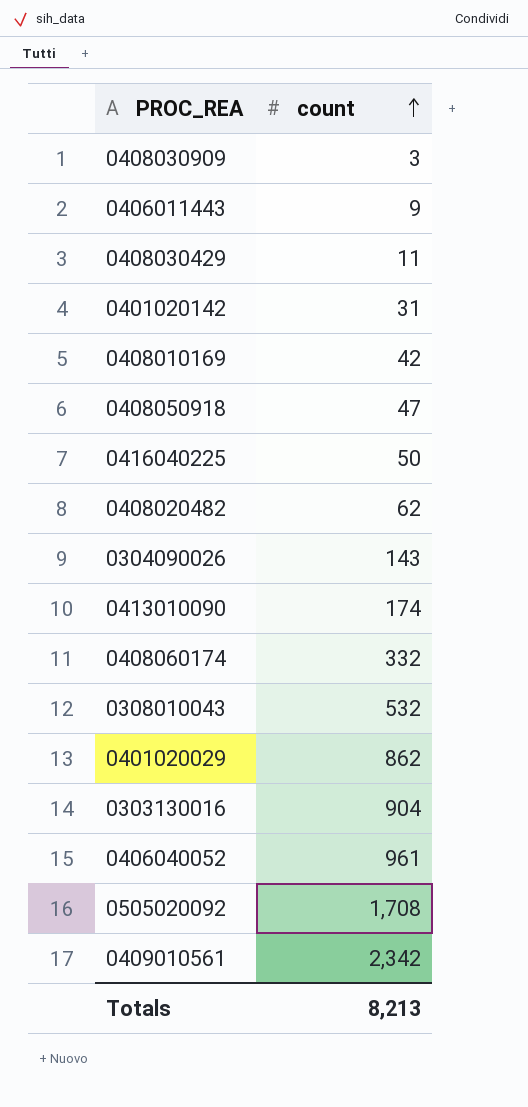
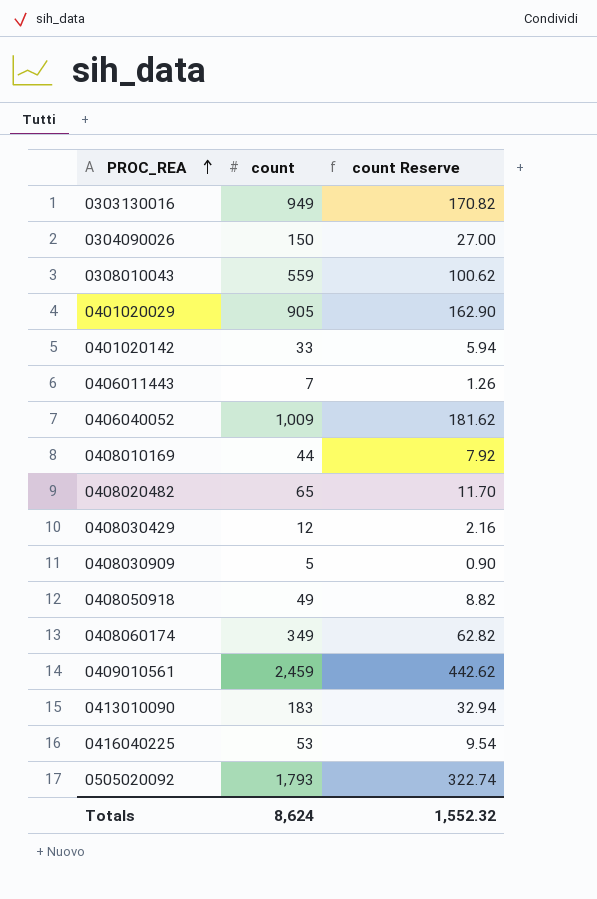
row order: count ascending -> PROC_REA ascending
column count Reserve | formula: none -> [count] * 0.18
0303130016 | count: 904 -> 949
0304090026 | count: 143 -> 150
0308010043 | count: 532 -> 559
0401020029 | count: 862 -> 905
0401020142 | count: 31 -> 33
0406011443 | count: 9 -> 7
0406040052 | count: 961 -> 1,009
0408010169 | count: 42 -> 44
0408020482 | count: 62 -> 65
0408030429 | count: 11 -> 12
0408030909 | count: 3 -> 5
0408050918 | count: 47 -> 49
0408060174 | count: 332 -> 349
0409010561 | count: 2,342 -> 2,459
0413010090 | count: 174 -> 183
0416040225 | count: 50 -> 53
0505020092 | count: 1,708 -> 1,793
Totals | count: 8,213 -> 8,624

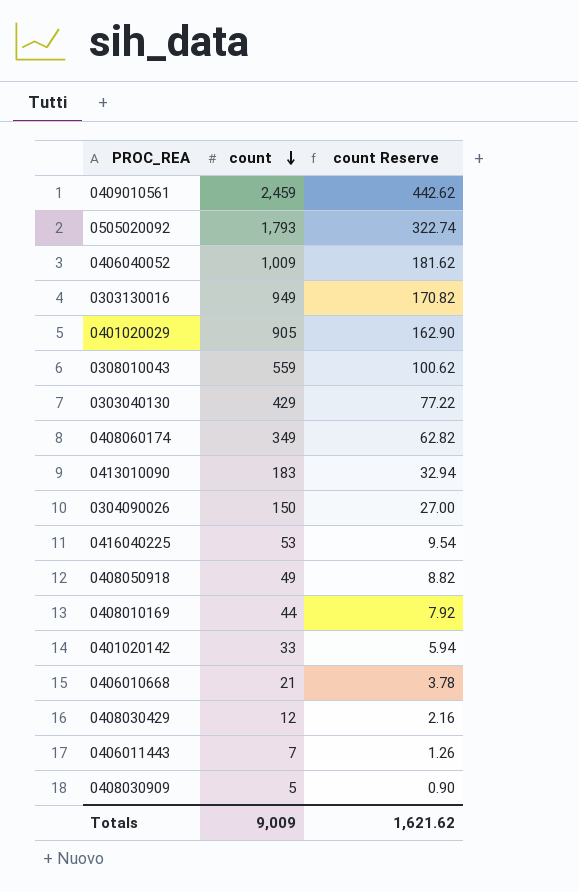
row order: PROC_REA ascending -> count descending
row 0408020482: 65 | 11.70 -> none
row 0303040130: none -> 429 | 77.22
row 0406010668: none -> 21 | 3.78
Totals | count: 8,624 -> 9,009
Totals | count Reserve: 1,552.32 -> 1,621.62

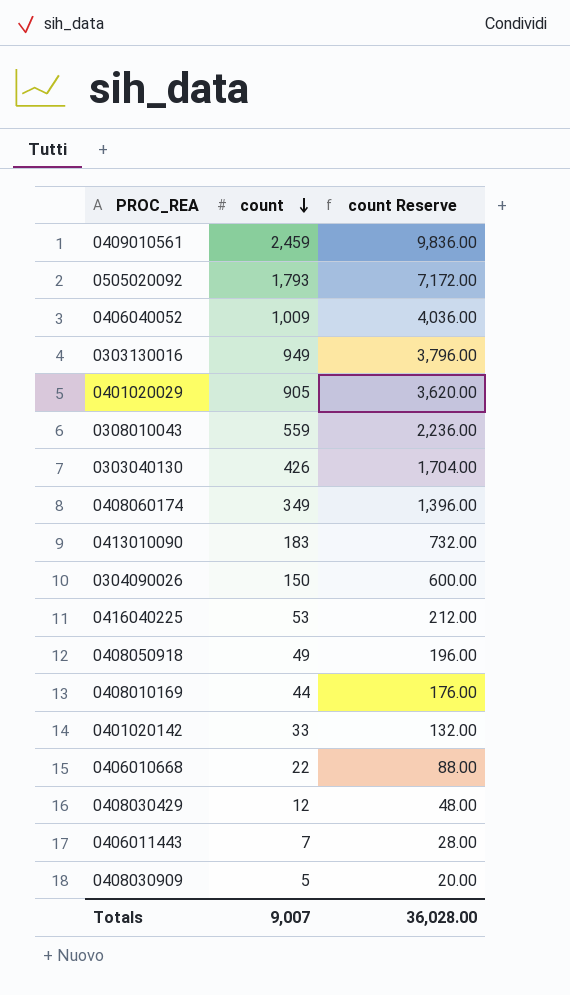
column count Reserve | formula: [count] * 0.18 -> [count] * 4
0303040130 | count: 429 -> 426
0406010668 | count: 21 -> 22
Totals | count: 9,009 -> 9,007
Totals | count Reserve: 1,621.62 -> 36,028.00

